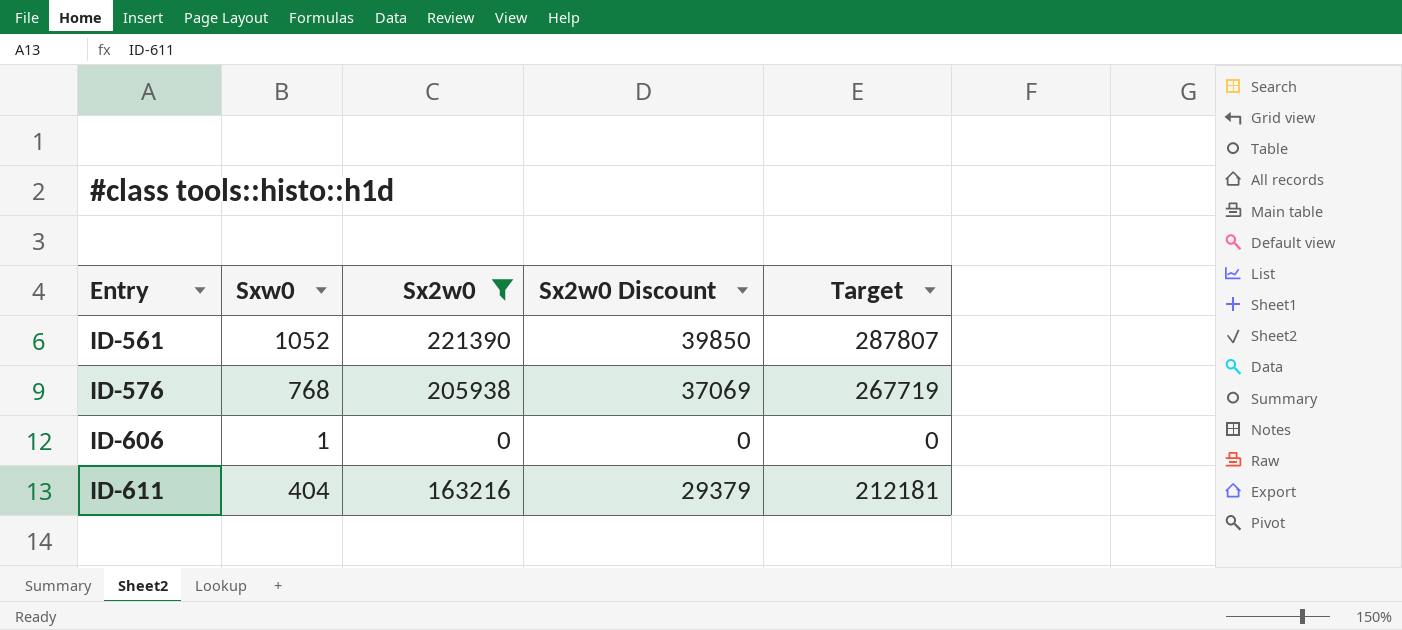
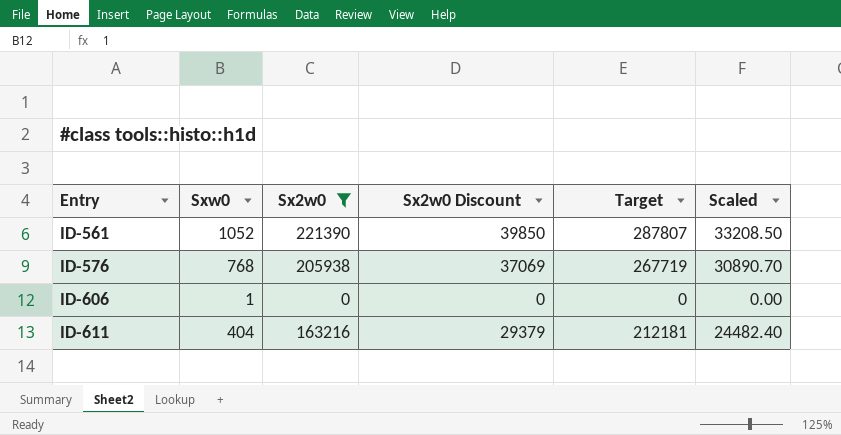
column Scaled | formula: none -> [Sx2w0] * 0.15

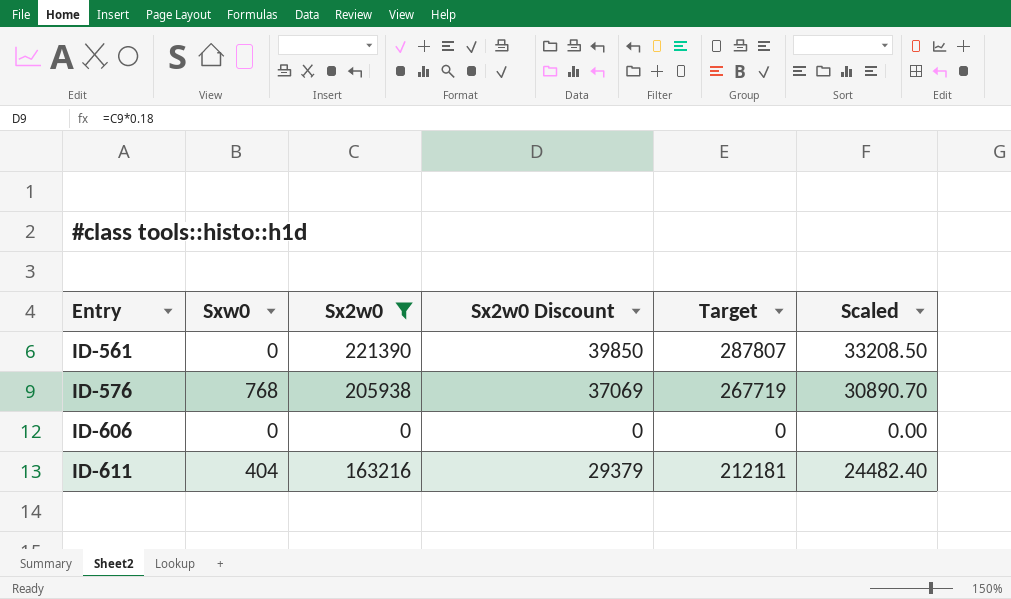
ID-561 | Sxw0: 1052 -> 0
ID-606 | Sxw0: 1 -> 0

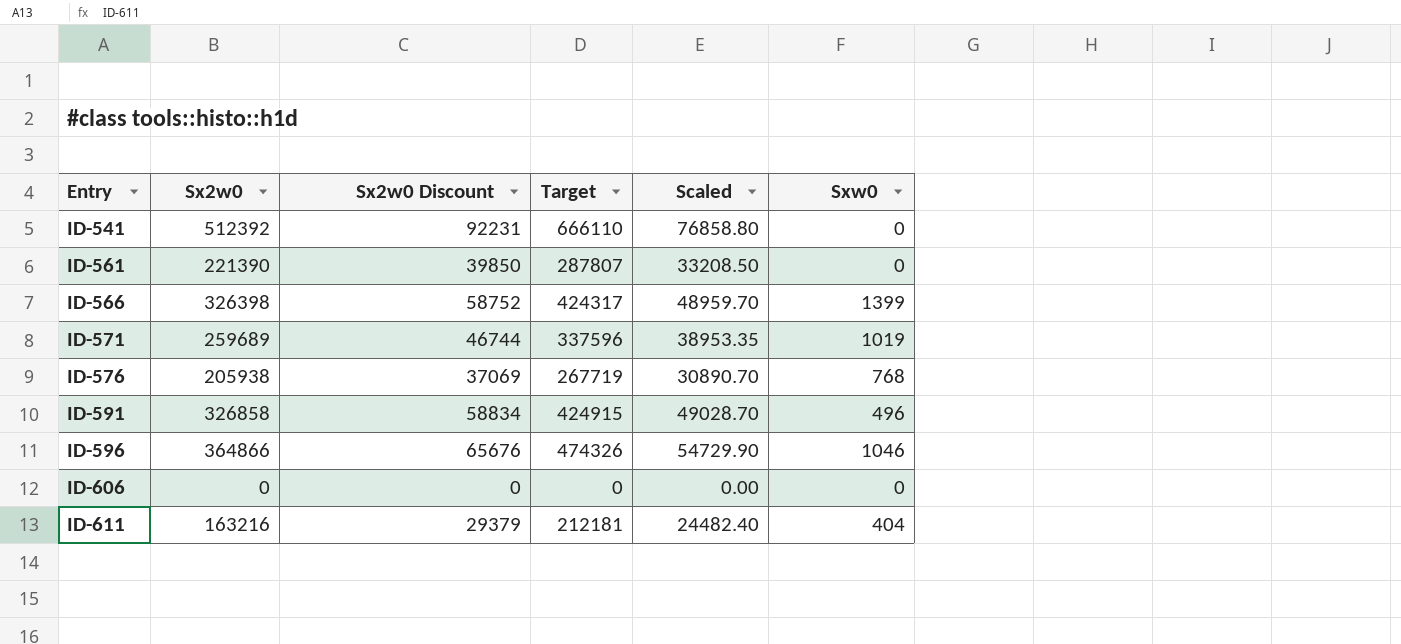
filter: Sx2w0 <= 221390 -> none
column Sxw0 | position: 2 -> 6

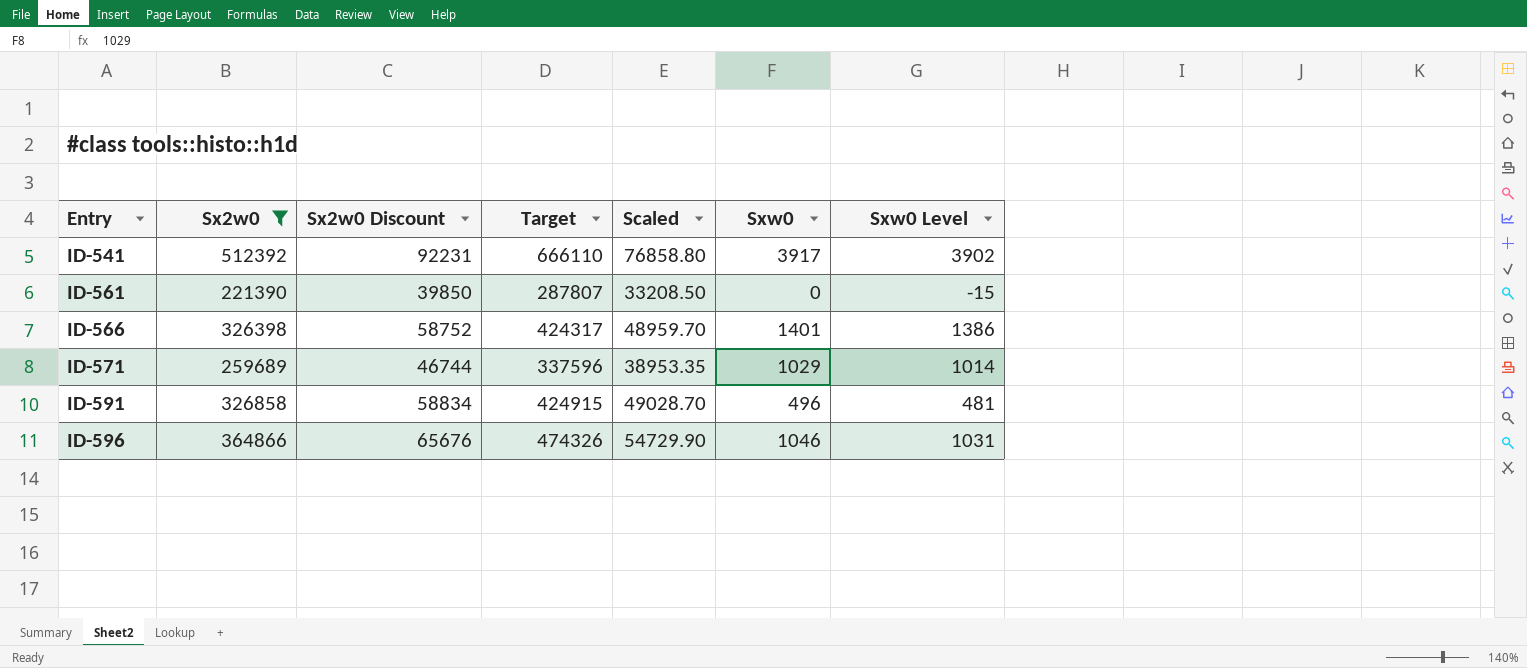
filter: none -> Sx2w0 >= 221390
column Sxw0 Level | formula: none -> [Sxw0] - 15
ID-541 | Sxw0: 0 -> 3917
ID-566 | Sxw0: 1399 -> 1401
ID-571 | Sxw0: 1019 -> 1029

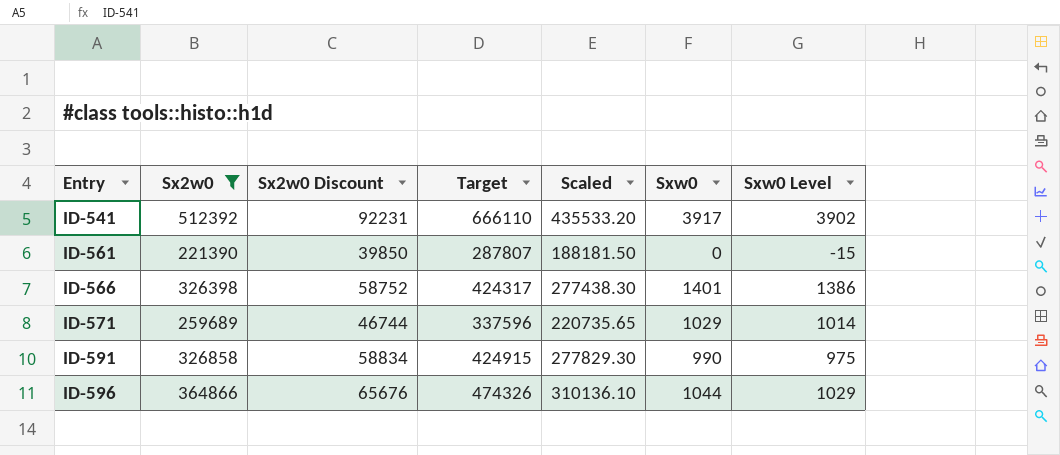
column Scaled | formula: [Sx2w0] * 0.15 -> [Sx2w0] * 0.85
ID-591 | Sxw0: 496 -> 990
ID-591 | Sxw0 Level: 481 -> 975
ID-596 | Sxw0: 1046 -> 1044
ID-596 | Sxw0 Level: 1031 -> 1029

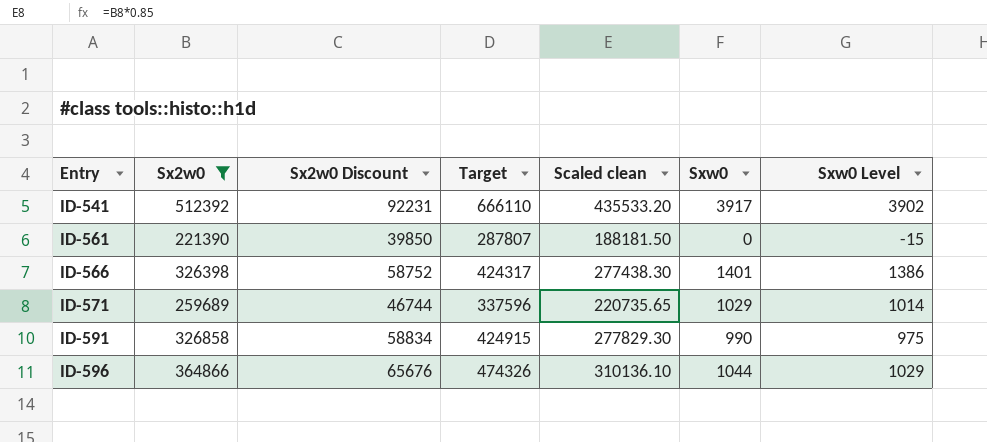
column name: Scaled -> Scaled clean

